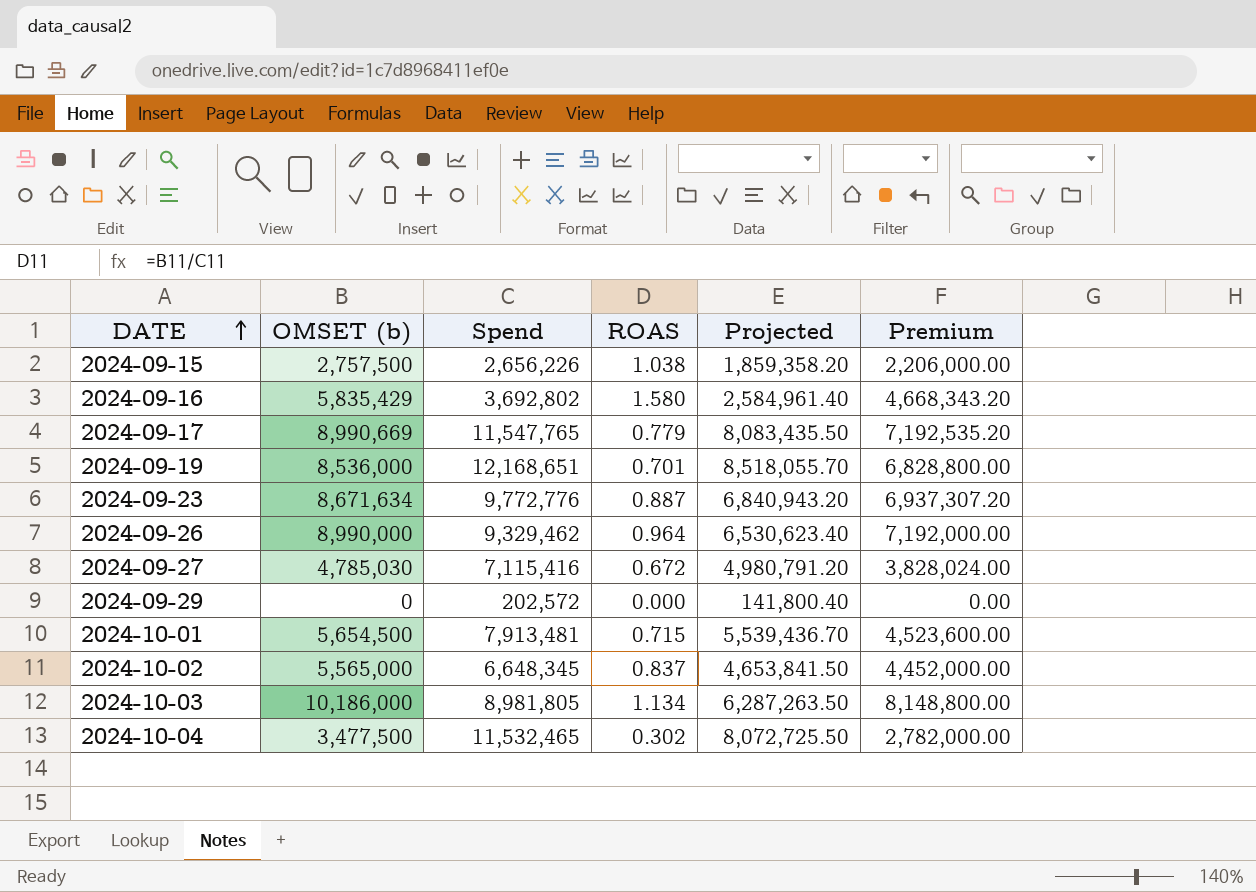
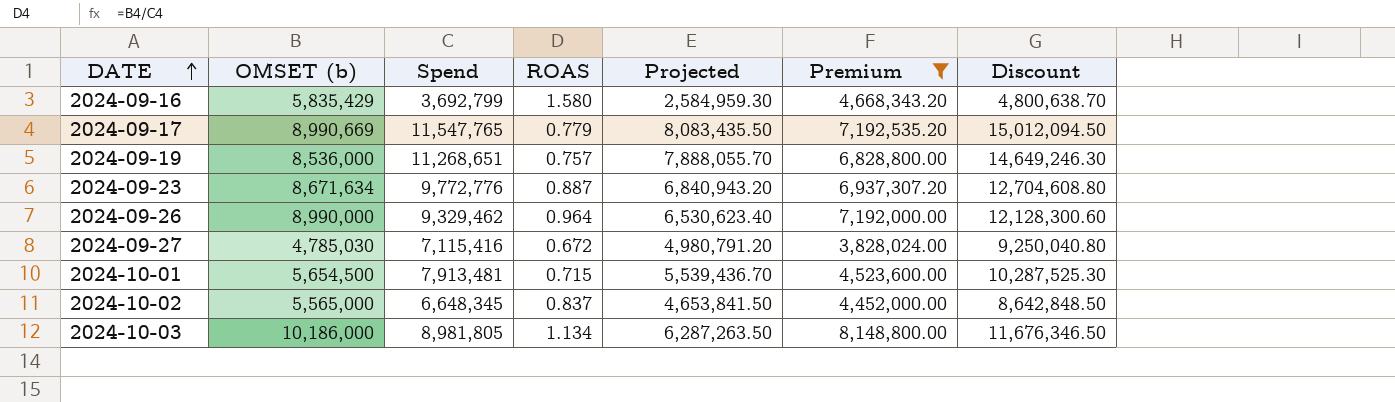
filter: none -> Premium >= 3,828,024.00
column Discount | formula: none -> [Spend] * 1.3
2024-09-16 | Spend: 3,692,802 -> 3,692,799
2024-09-16 | Projected: 2,584,961.40 -> 2,584,959.30
2024-09-19 | Spend: 12,168,651 -> 11,268,651
2024-09-19 | ROAS: 0.701 -> 0.757
2024-09-19 | Projected: 8,518,055.70 -> 7,888,055.70

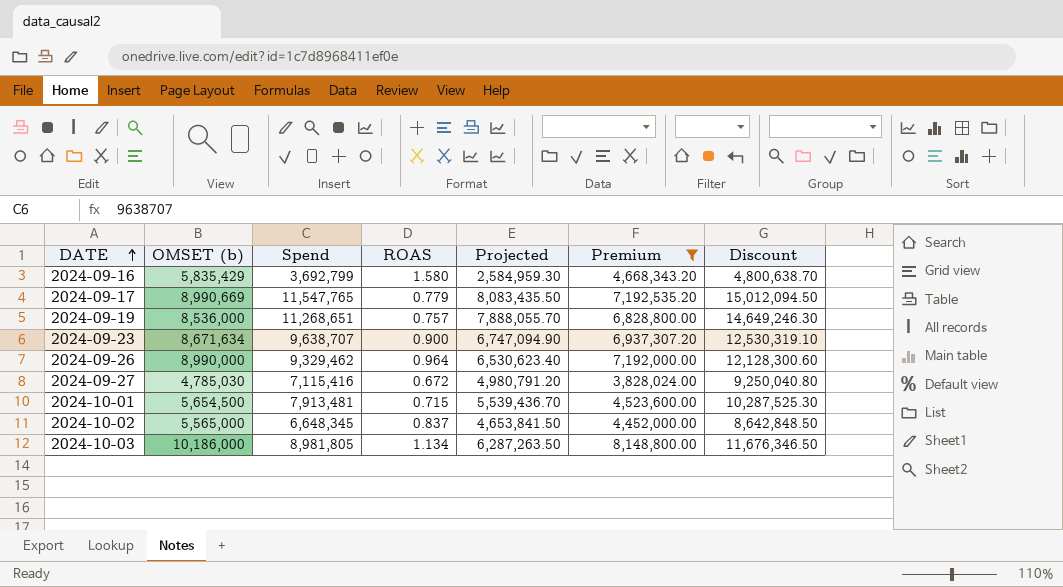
2024-09-23 | Spend: 9,772,776 -> 9,638,707
2024-09-23 | ROAS: 0.887 -> 0.900
2024-09-23 | Projected: 6,840,943.20 -> 6,747,094.90
2024-09-23 | Discount: 12,704,608.80 -> 12,530,319.10

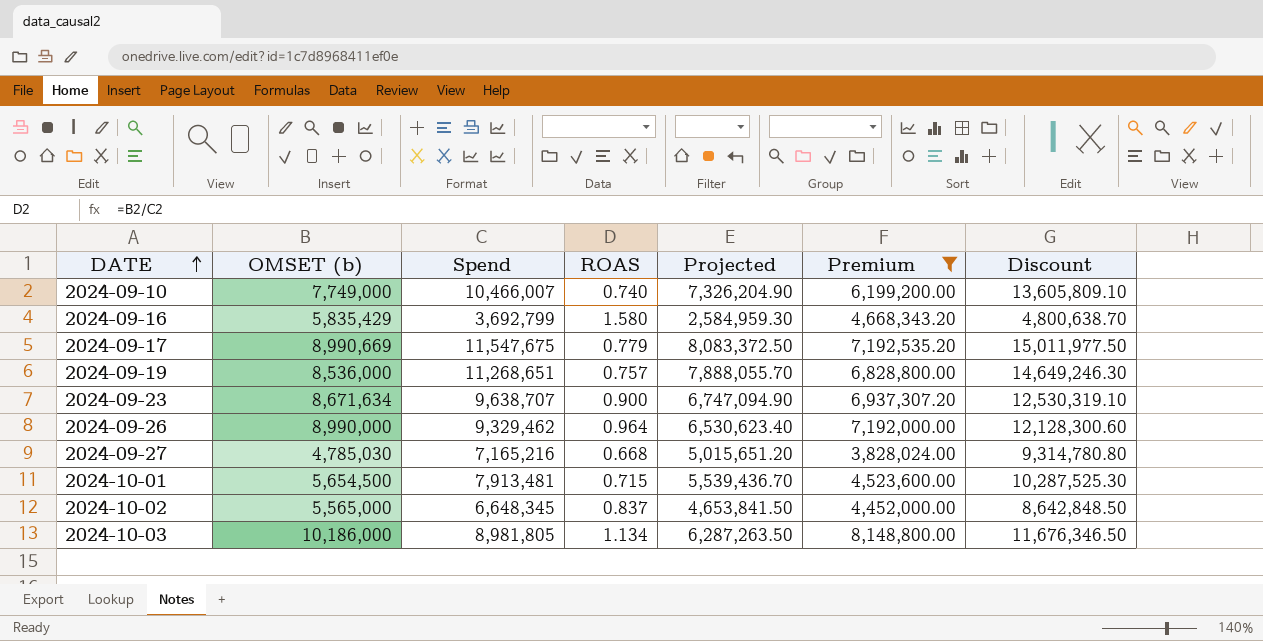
row 2024-09-10: none -> 7,749,000 | 10,466,007 | 0.740 | 7,326,204.90 | 6,199,200.00 | 13,605,809.10
2024-09-17 | Spend: 11,547,765 -> 11,547,675
2024-09-17 | Projected: 8,083,435.50 -> 8,083,372.50
2024-09-17 | Discount: 15,012,094.50 -> 15,011,977.50
2024-09-27 | Spend: 7,115,416 -> 7,165,216
2024-09-27 | ROAS: 0.672 -> 0.668
2024-09-27 | Projected: 4,980,791.20 -> 5,015,651.20
2024-09-27 | Discount: 9,250,040.80 -> 9,314,780.80

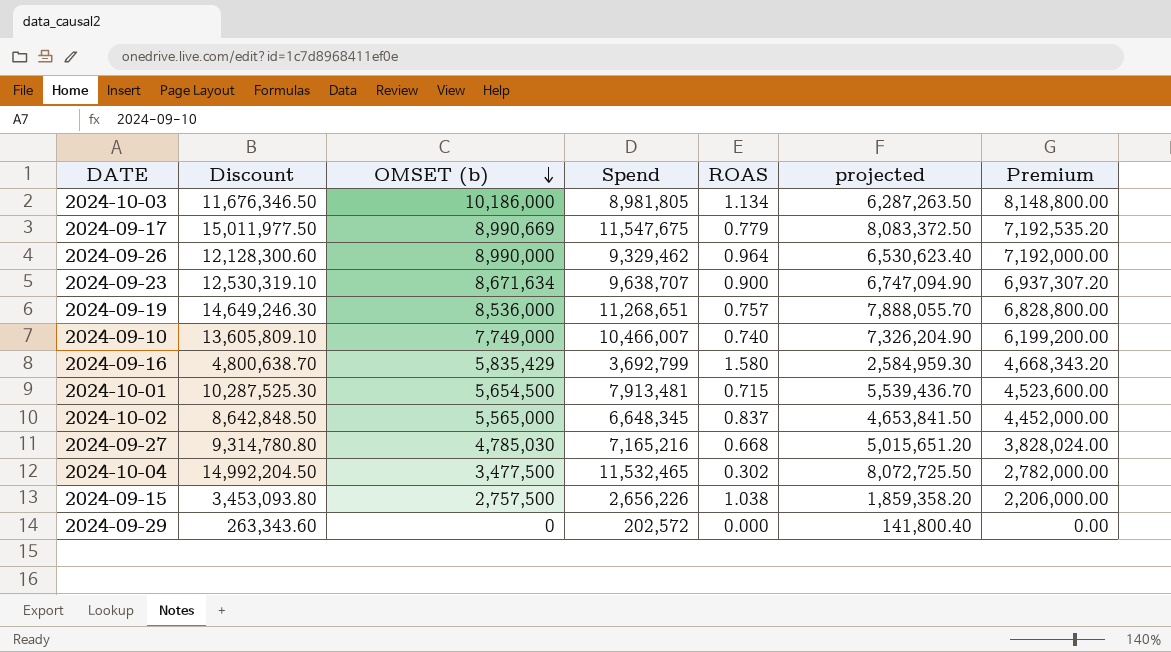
filter: Premium >= 3,828,024.00 -> none
row order: DATE ascending -> OMSET (b) descending
column Discount | position: 7 -> 2
column name: Projected -> projected

